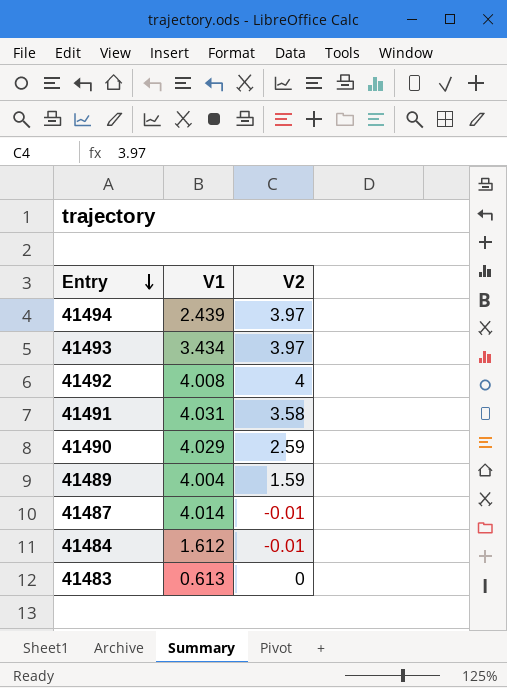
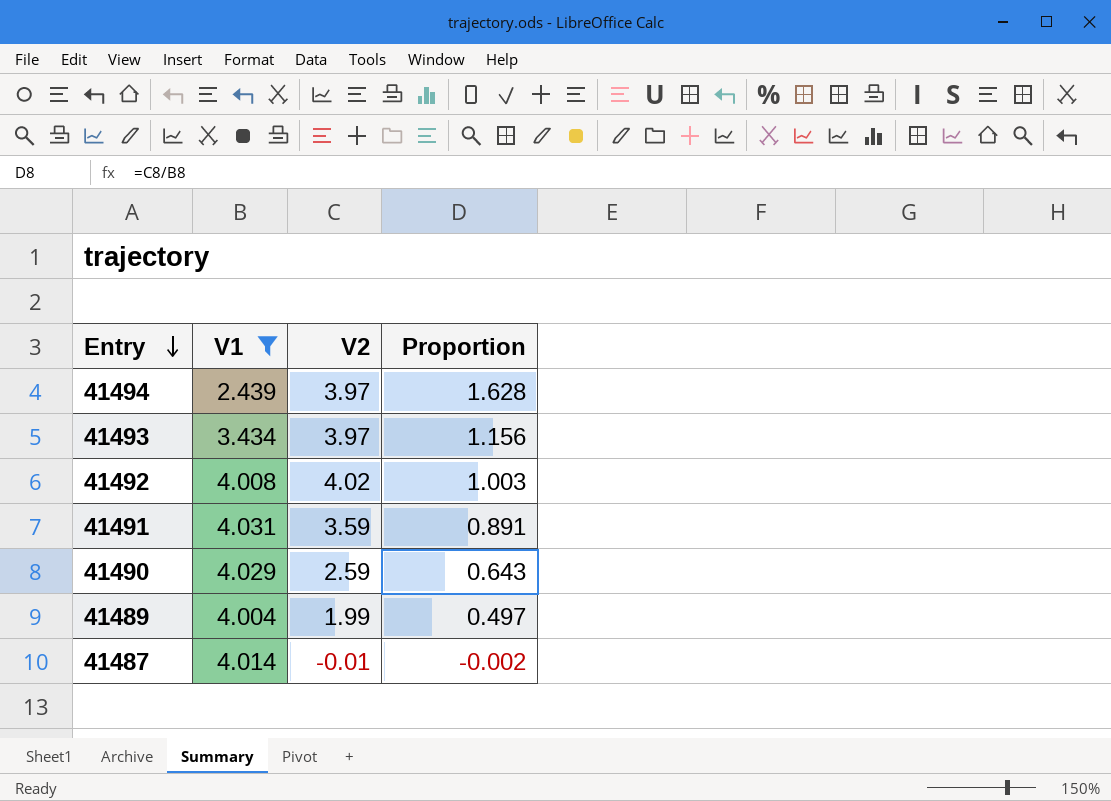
filter: none -> V1 >= 2.439
column Proportion | formula: none -> [V2] / [V1]
41492 | V2: 4 -> 4.02
41491 | V2: 3.58 -> 3.59
41489 | V2: 1.59 -> 1.99

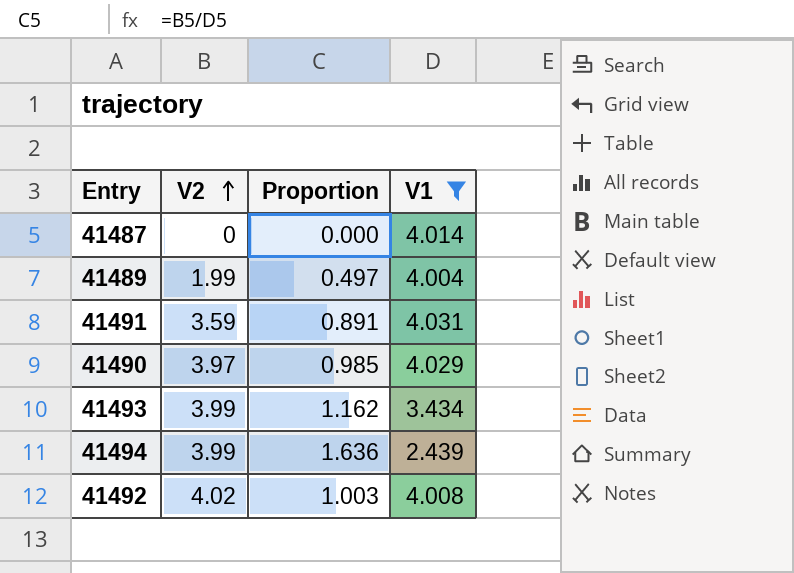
row order: Entry descending -> V2 ascending
column V1 | position: 2 -> 4
41487 | V2: -0.01 -> 0
41487 | Proportion: -0.002 -> 0.000
41490 | V2: 2.59 -> 3.97
41490 | Proportion: 0.643 -> 0.985
41493 | V2: 3.97 -> 3.99
41493 | Proportion: 1.156 -> 1.162
41494 | V2: 3.97 -> 3.99
41494 | Proportion: 1.628 -> 1.636

